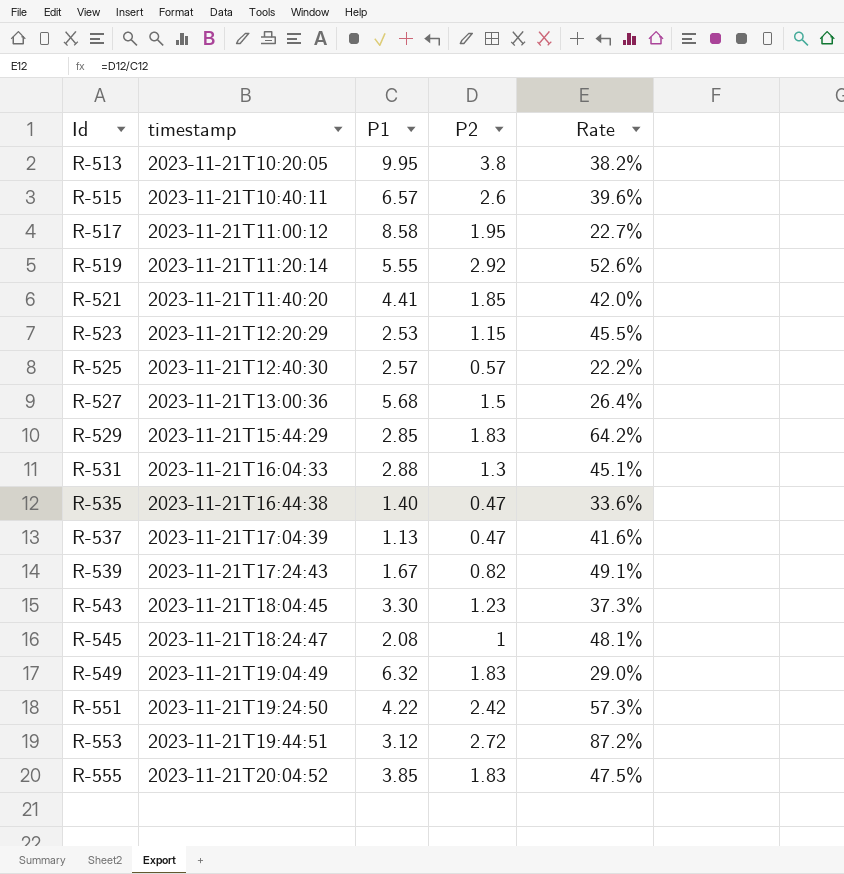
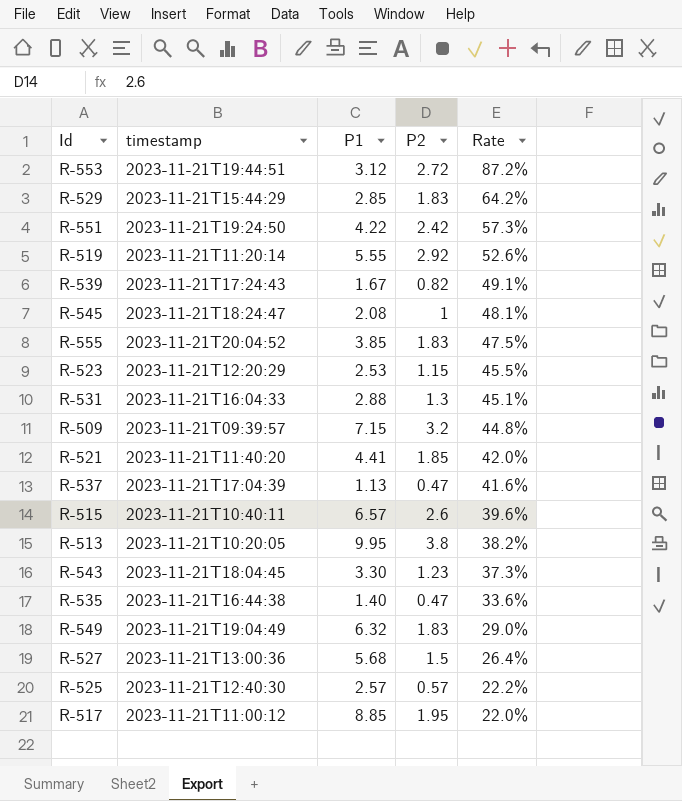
row order: Id ascending -> Rate descending
row R-509: none -> 2023-11-21T09:39:57 | 7.15 | 3.2 | 44.8%
R-517 | P1: 8.58 -> 8.85
R-517 | Rate: 22.7% -> 22.0%

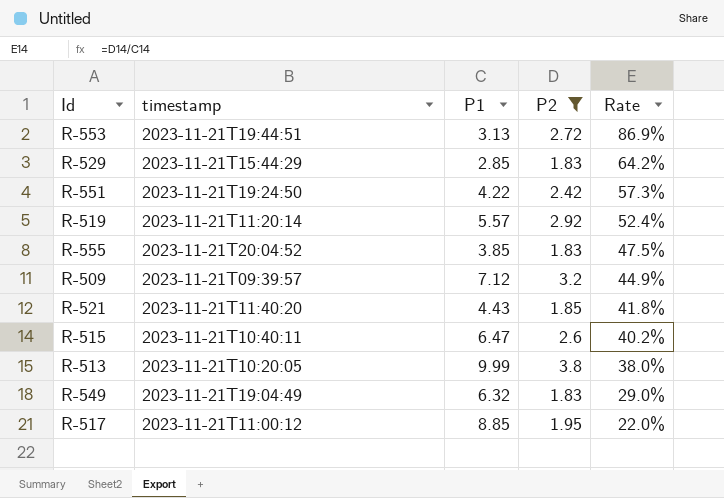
filter: none -> P2 >= 1.83
R-553 | P1: 3.12 -> 3.13
R-553 | Rate: 87.2% -> 86.9%
R-519 | P1: 5.55 -> 5.57
R-519 | Rate: 52.6% -> 52.4%
R-509 | P1: 7.15 -> 7.12
R-509 | Rate: 44.8% -> 44.9%
R-521 | P1: 4.41 -> 4.43
R-521 | Rate: 42.0% -> 41.8%
R-515 | P1: 6.57 -> 6.47
R-515 | Rate: 39.6% -> 40.2%
R-513 | P1: 9.95 -> 9.99
R-513 | Rate: 38.2% -> 38.0%

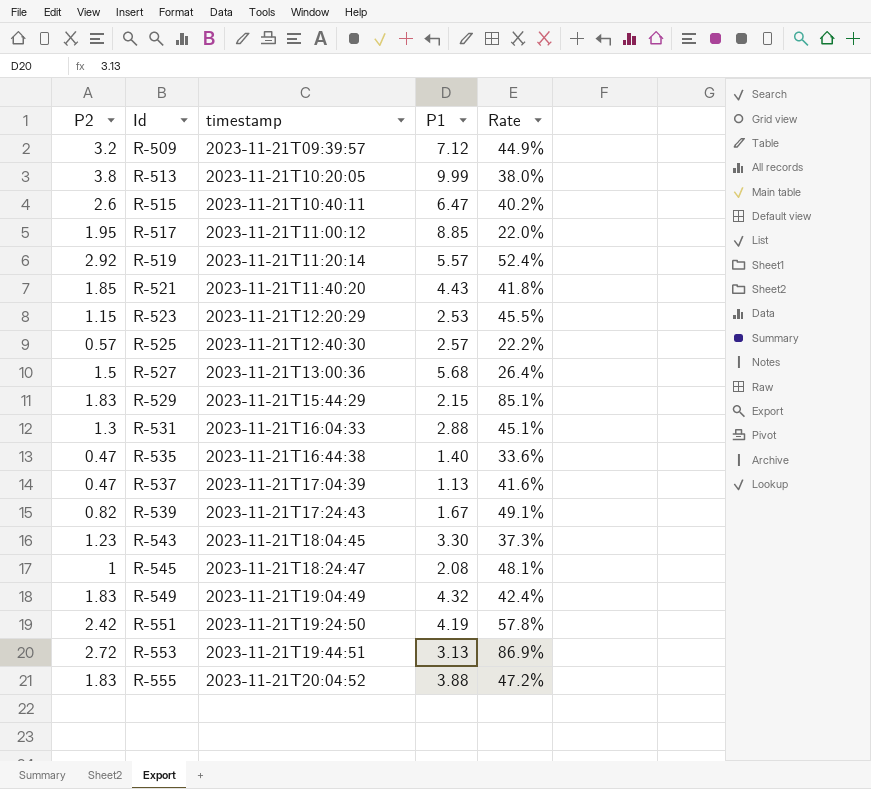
filter: P2 >= 1.83 -> none
row order: Rate descending -> Id ascending
column P2 | position: 4 -> 1
R-529 | P1: 2.85 -> 2.15
R-529 | Rate: 64.2% -> 85.1%
R-549 | P1: 6.32 -> 4.32
R-549 | Rate: 29.0% -> 42.4%
R-551 | P1: 4.22 -> 4.19
R-551 | Rate: 57.3% -> 57.8%
R-555 | P1: 3.85 -> 3.88
R-555 | Rate: 47.5% -> 47.2%

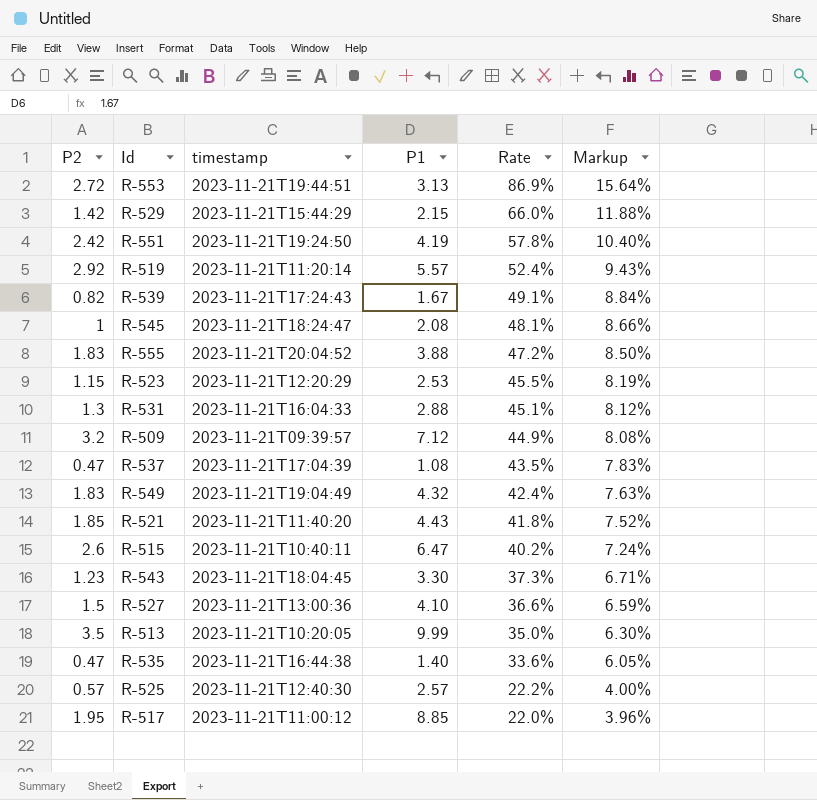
row order: Id ascending -> Rate descending
column Markup | formula: none -> [Rate] * 0.18
R-529 | P2: 1.83 -> 1.42
R-529 | Rate: 85.1% -> 66.0%
R-537 | P1: 1.13 -> 1.08
R-537 | Rate: 41.6% -> 43.5%
R-527 | P1: 5.68 -> 4.10
R-527 | Rate: 26.4% -> 36.6%
R-513 | P2: 3.8 -> 3.5
R-513 | Rate: 38.0% -> 35.0%

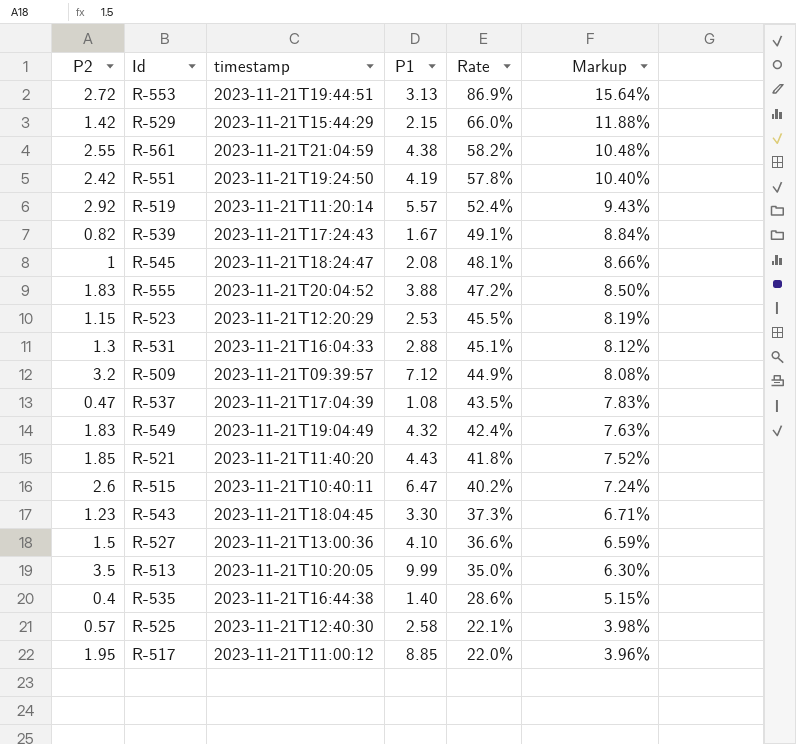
row R-561: none -> 2.55 | 2023-11-21T21:04:59 | 4.38 | 58.2% | 10.48%
R-535 | P2: 0.47 -> 0.4
R-535 | Rate: 33.6% -> 28.6%
R-535 | Markup: 6.05% -> 5.15%
R-525 | P1: 2.57 -> 2.58
R-525 | Rate: 22.2% -> 22.1%
R-525 | Markup: 4.00% -> 3.98%

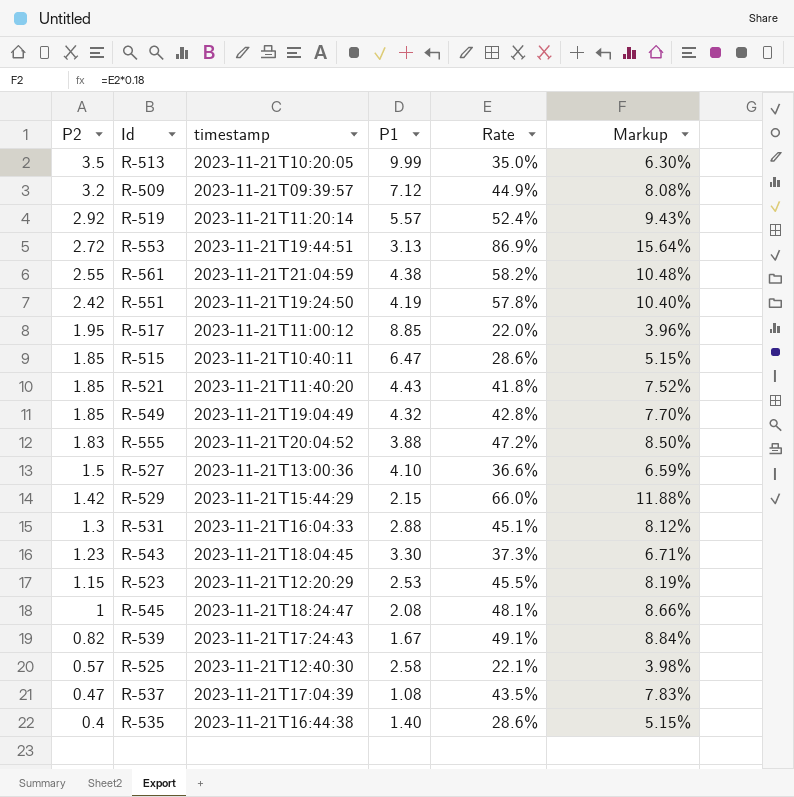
row order: Rate descending -> P2 descending
R-515 | P2: 2.6 -> 1.85
R-515 | Rate: 40.2% -> 28.6%
R-515 | Markup: 7.24% -> 5.15%
R-549 | P2: 1.83 -> 1.85
R-549 | Rate: 42.4% -> 42.8%
R-549 | Markup: 7.63% -> 7.70%

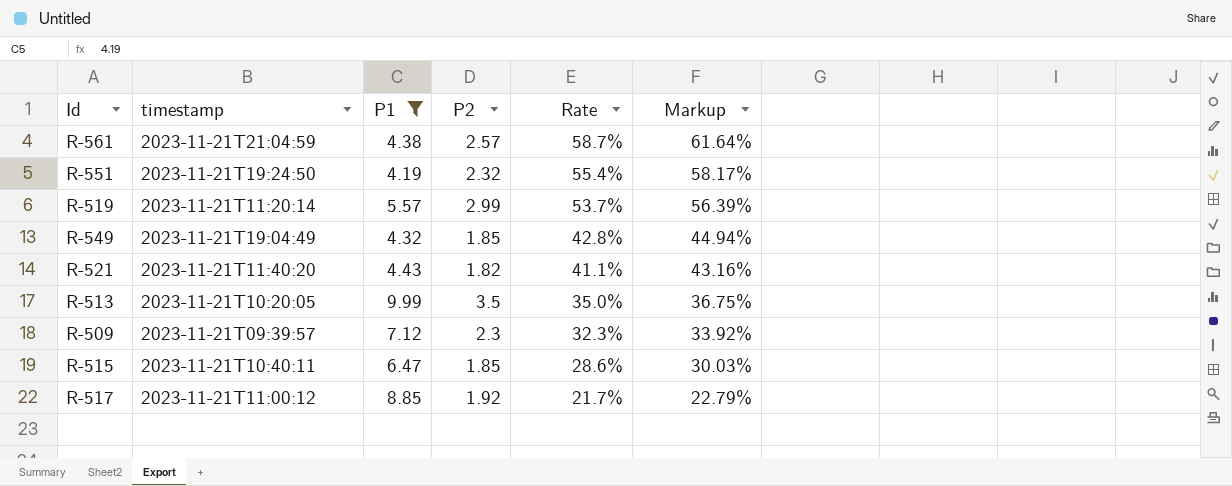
filter: none -> P1 >= 4.19
row order: P2 descending -> Rate descending
column P2 | position: 1 -> 4
column Markup | formula: [Rate] * 0.18 -> [Rate] * 1.05
R-561 | P2: 2.55 -> 2.57
R-561 | Rate: 58.2% -> 58.7%
R-551 | P2: 2.42 -> 2.32
R-551 | Rate: 57.8% -> 55.4%
R-519 | P2: 2.92 -> 2.99
R-519 | Rate: 52.4% -> 53.7%
R-521 | P2: 1.85 -> 1.82
R-521 | Rate: 41.8% -> 41.1%
R-509 | P2: 3.2 -> 2.3
R-509 | Rate: 44.9% -> 32.3%
R-517 | P2: 1.95 -> 1.92
R-517 | Rate: 22.0% -> 21.7%

